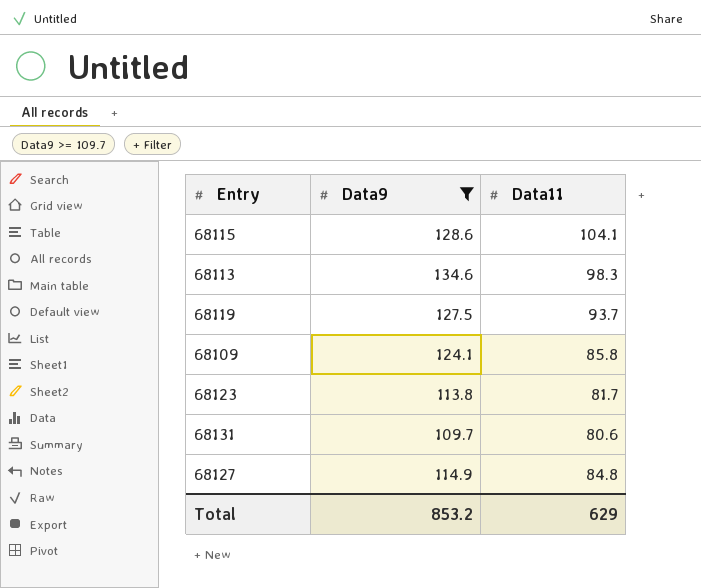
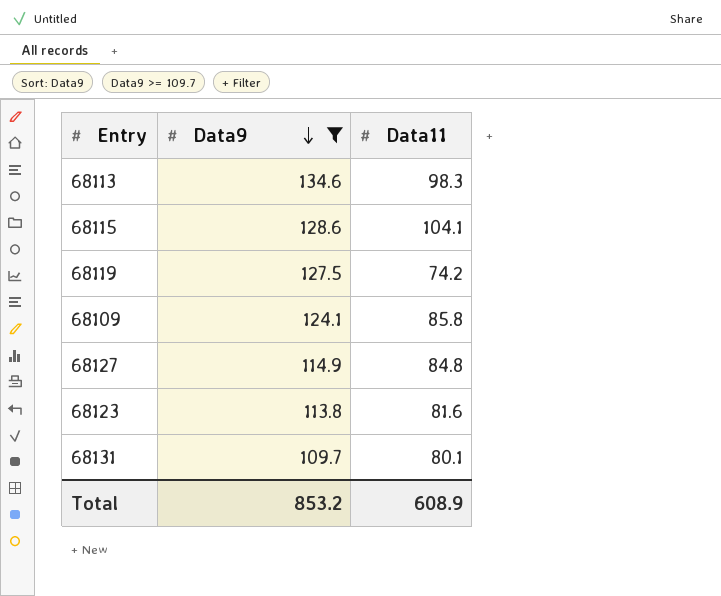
row order: none -> Data9 descending
68119 | Data11: 93.7 -> 74.2
68123 | Data11: 81.7 -> 81.6
68131 | Data11: 80.6 -> 80.1
Total | Data11: 629 -> 608.9

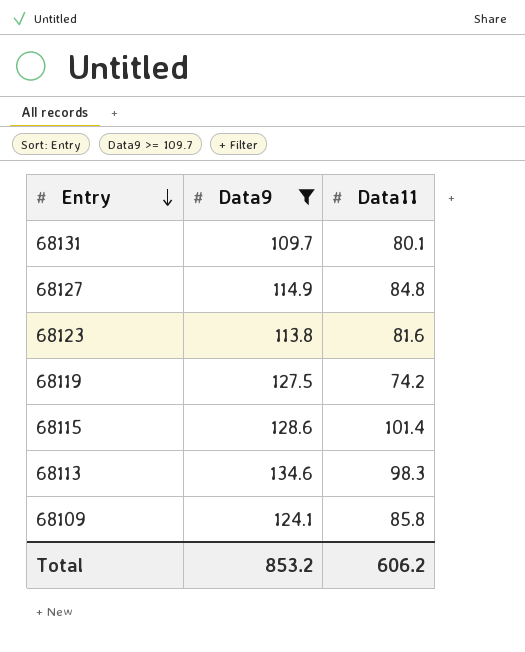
row order: Data9 descending -> Entry descending
68115 | Data11: 104.1 -> 101.4
Total | Data11: 608.9 -> 606.2

